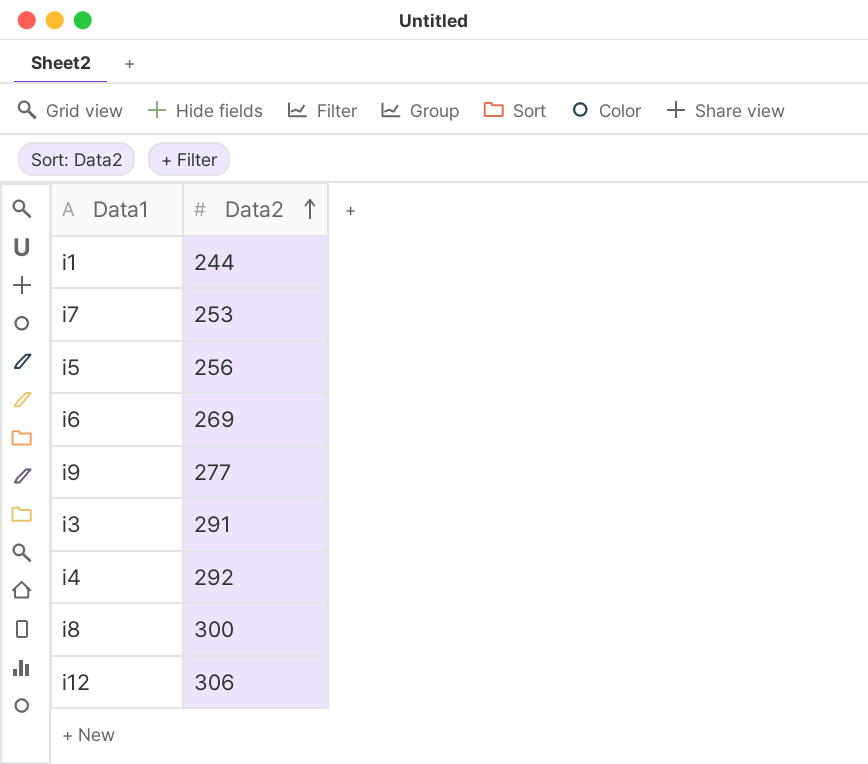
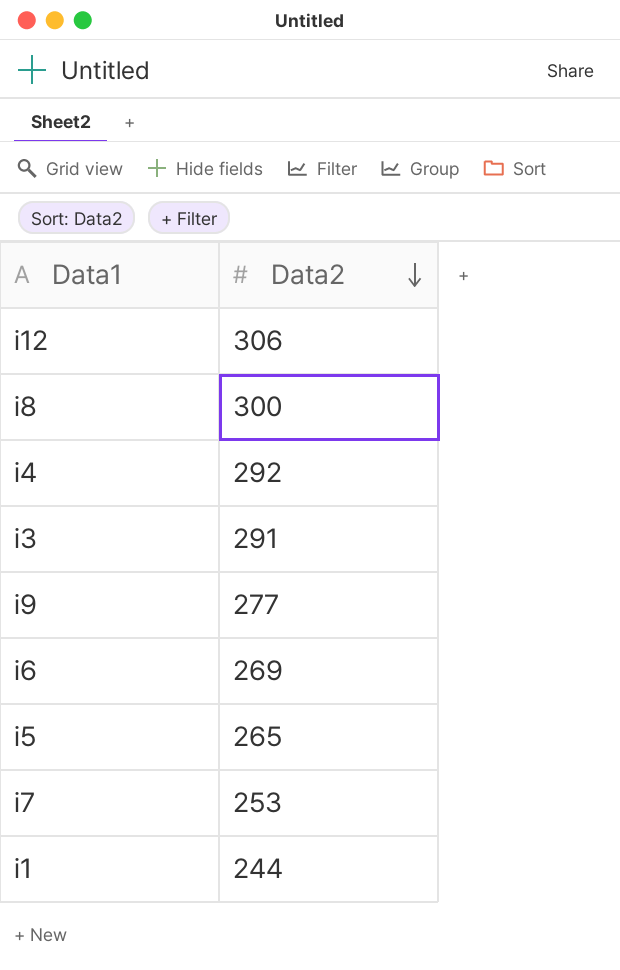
row order: Data2 ascending -> Data2 descending
i5 | Data2: 256 -> 265

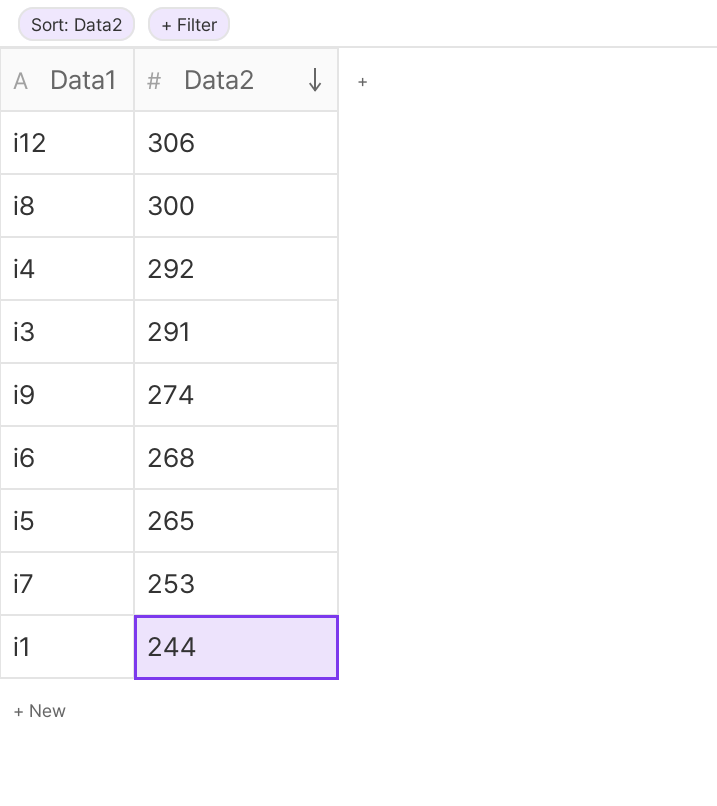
i9 | Data2: 277 -> 274
i6 | Data2: 269 -> 268

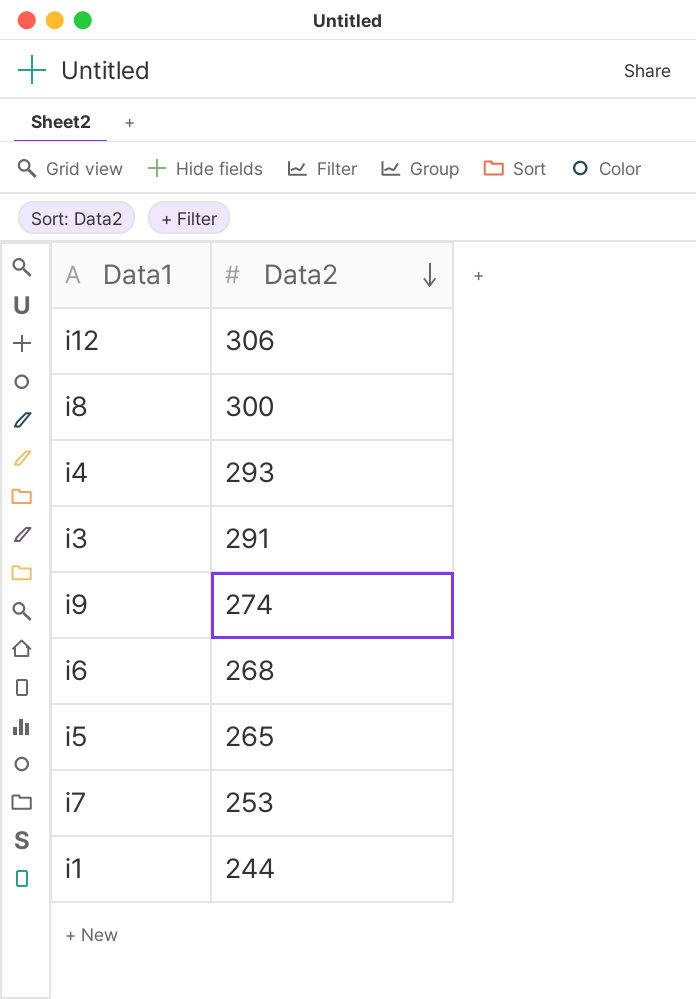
i4 | Data2: 292 -> 293

